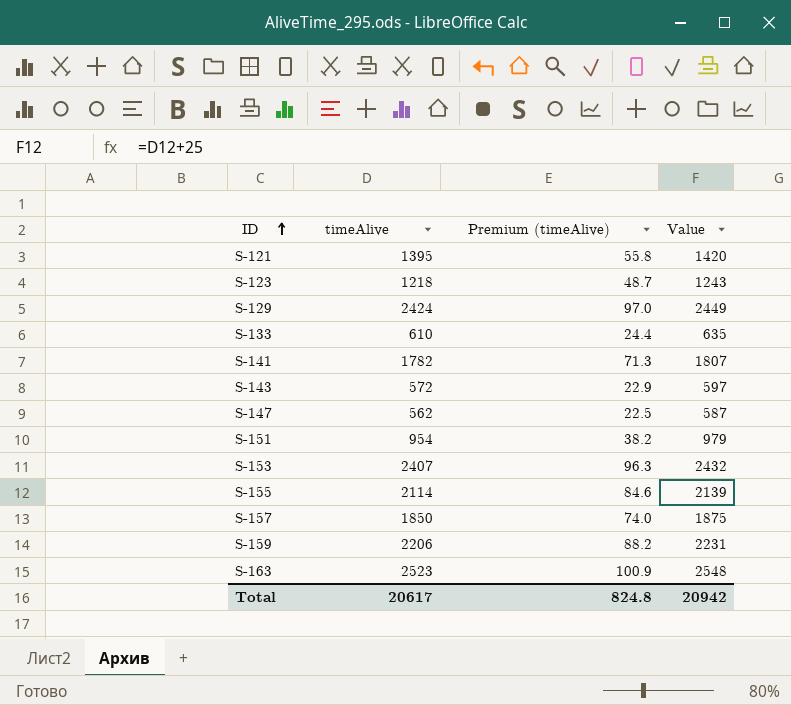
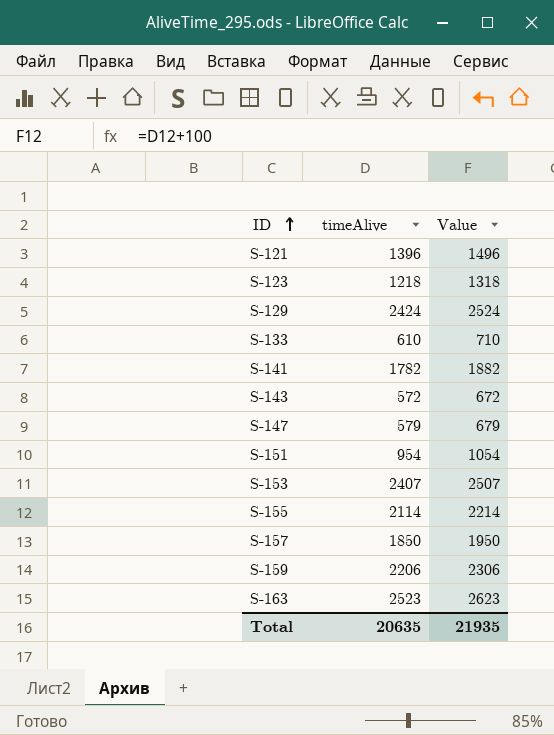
column Premium (timeAlive) | formula: [timeAlive] * 0.04 -> none
column Value | formula: [timeAlive] + 25 -> [timeAlive] + 100
S-121 | timeAlive: 1395 -> 1396
S-147 | timeAlive: 562 -> 579
Total | timeAlive: 20617 -> 20635
Total | Value: 20942 -> 21935

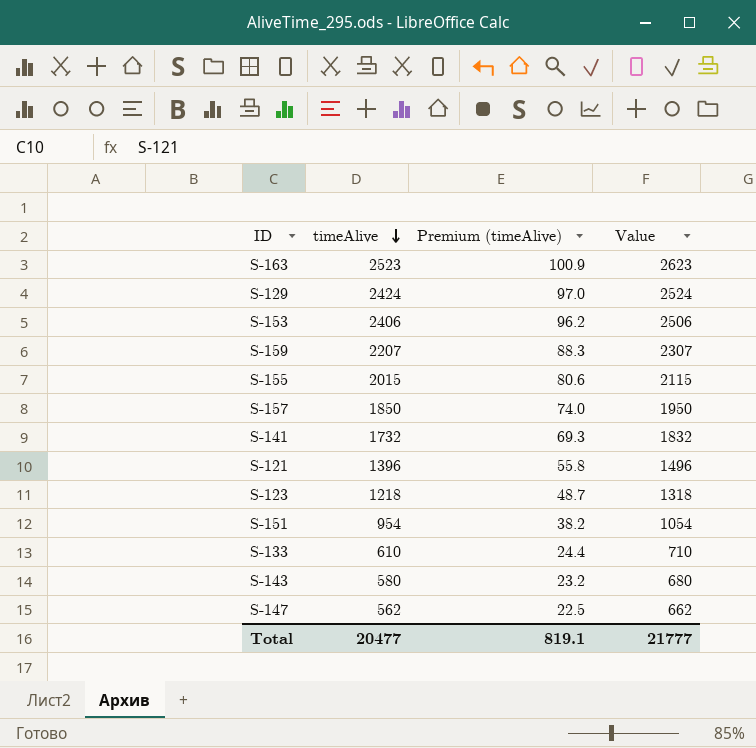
row order: ID ascending -> timeAlive descending
column Premium (timeAlive) | formula: none -> [timeAlive] * 0.04
S-153 | timeAlive: 2407 -> 2406
S-153 | Value: 2507 -> 2506
S-159 | timeAlive: 2206 -> 2207
S-159 | Value: 2306 -> 2307
S-155 | timeAlive: 2114 -> 2015
S-155 | Value: 2214 -> 2115
S-141 | timeAlive: 1782 -> 1732
S-141 | Value: 1882 -> 1832
S-143 | timeAlive: 572 -> 580
S-143 | Value: 672 -> 680
S-147 | timeAlive: 579 -> 562
S-147 | Value: 679 -> 662
Total | timeAlive: 20635 -> 20477
Total | Value: 21935 -> 21777

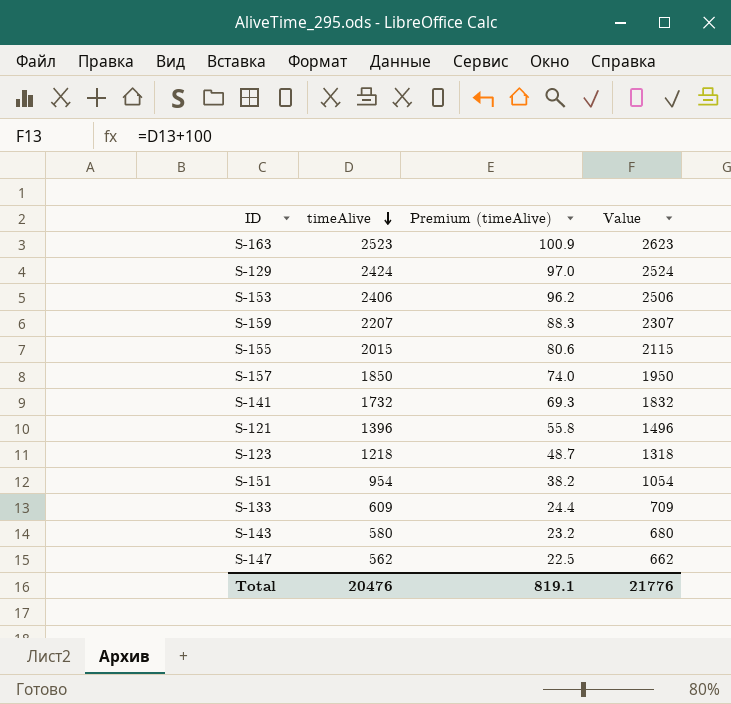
S-133 | timeAlive: 610 -> 609
S-133 | Value: 710 -> 709
Total | timeAlive: 20477 -> 20476
Total | Value: 21777 -> 21776

